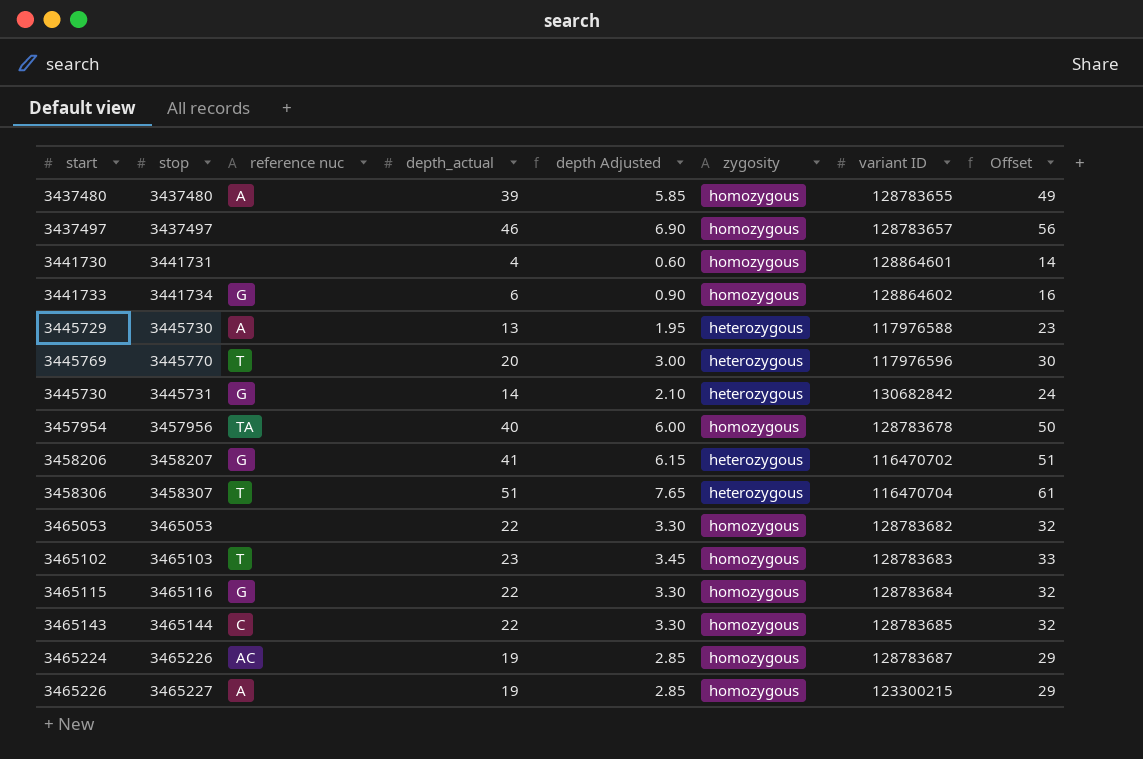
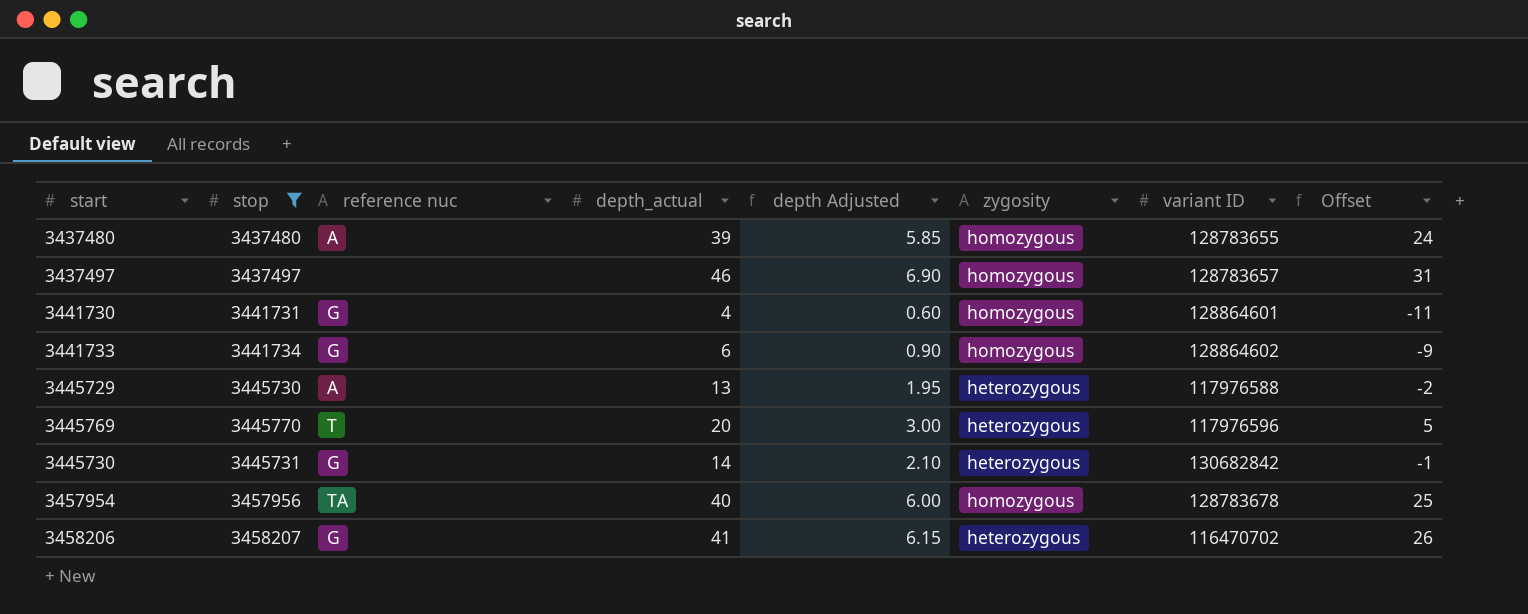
filter: none -> stop <= 3458207
column Offset | formula: [depth_actual] + 10 -> [depth_actual] - 15
3441730 | reference nuc: none -> G

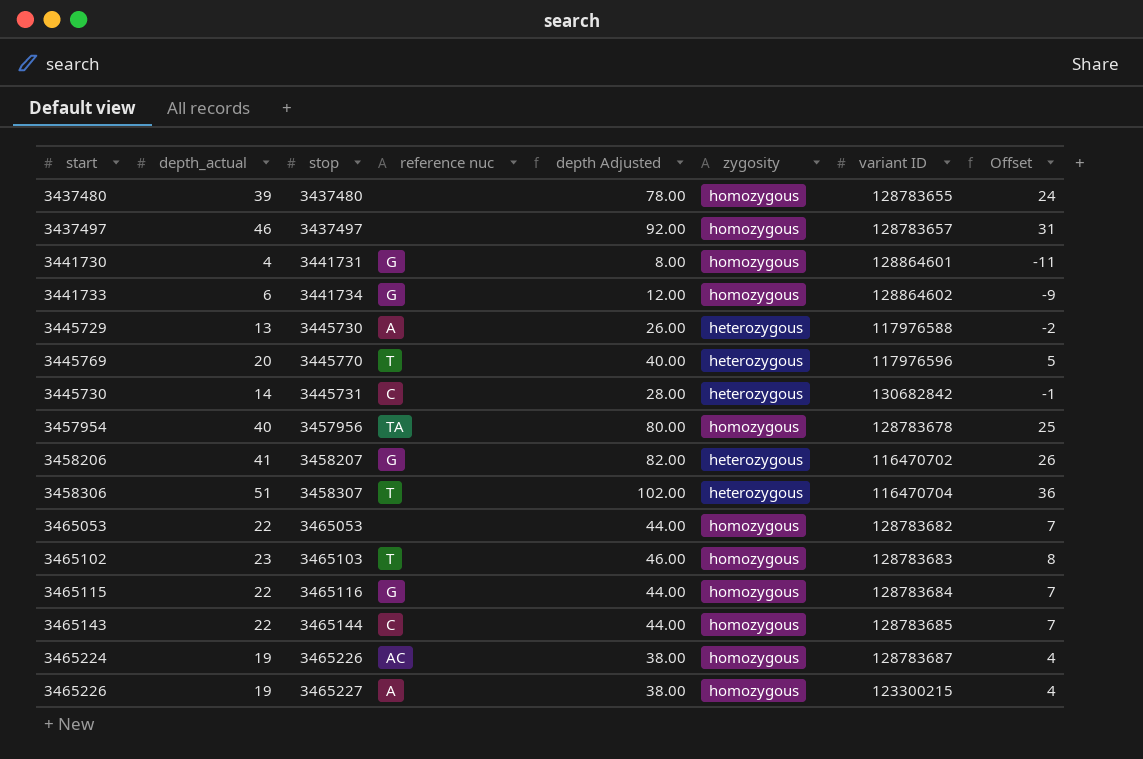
filter: stop <= 3458207 -> none
column depth_actual | position: 4 -> 2
column depth Adjusted | formula: [depth_actual] * 0.15 -> [depth_actual] * 2
3437480 | reference nuc: A -> none
3445730 | reference nuc: G -> C

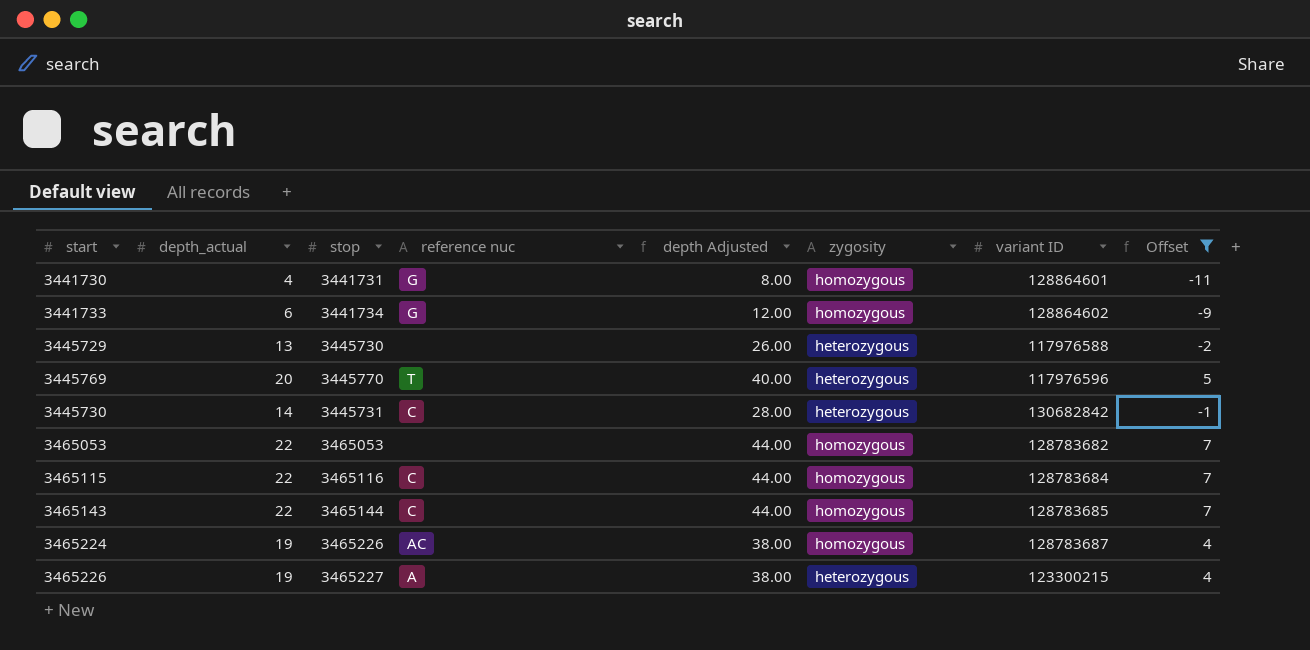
filter: none -> Offset <= 7
3445729 | reference nuc: A -> none
3465115 | reference nuc: G -> C
3465226 | zygosity: homozygous -> heterozygous

